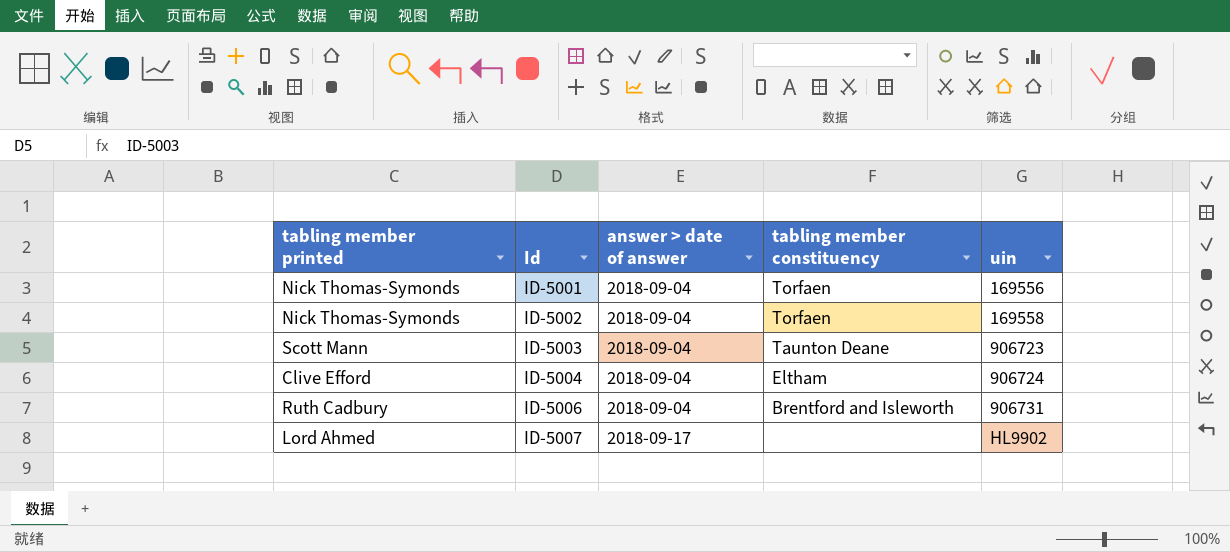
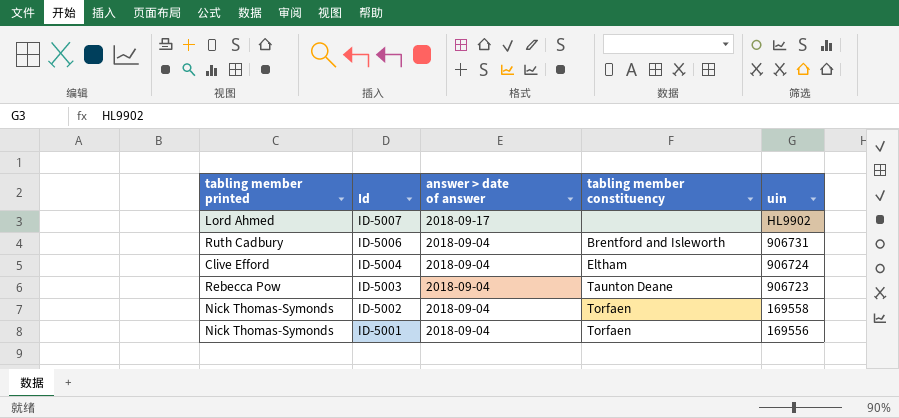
row order: Id ascending -> Id descending
ID-5003 | tabling member printed: Scott Mann -> Rebecca Pow

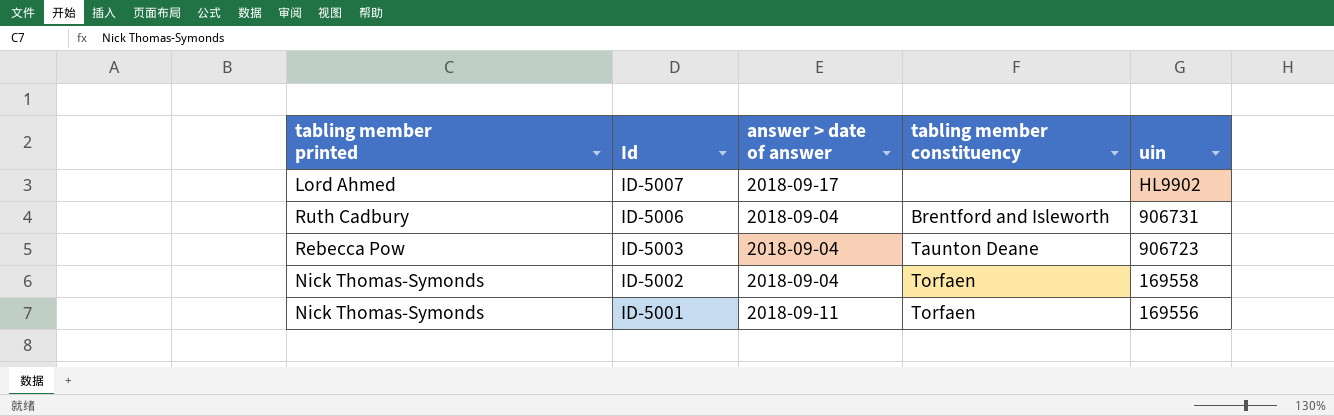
row ID-5004: Clive Efford | 2018-09-04 | Eltham | 906724 -> none
ID-5001 | answer > date of answer: 2018-09-04 -> 2018-09-11

